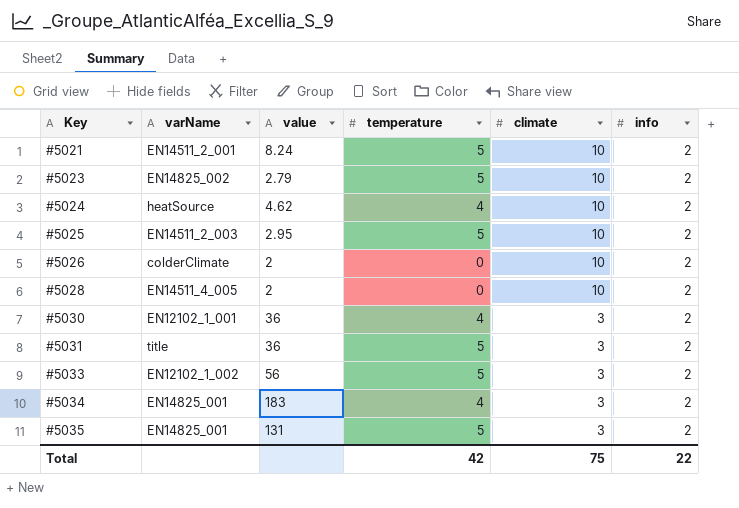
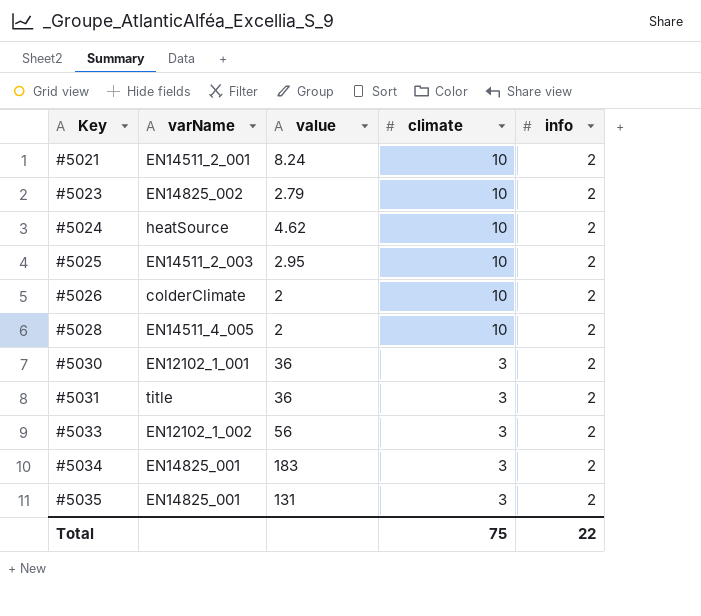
column temperature | position: 4 -> none

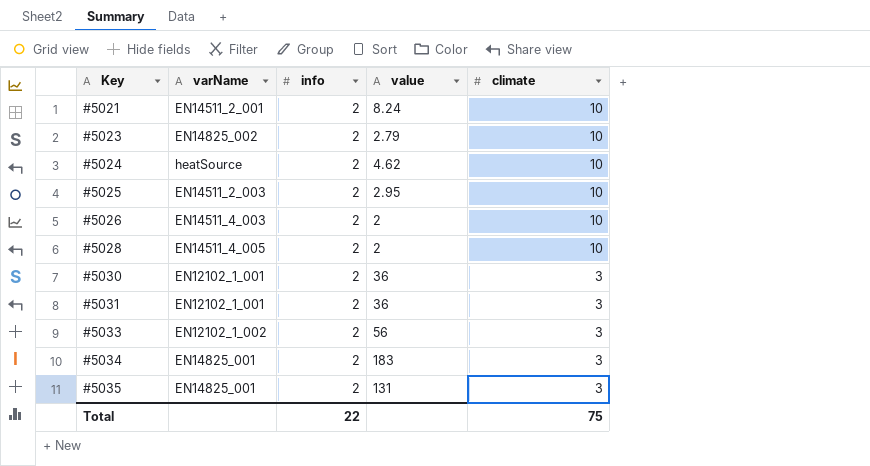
column info | position: 5 -> 3
#5026 | varName: colderClimate -> EN14511_4_003
#5031 | varName: title -> EN12102_1_001

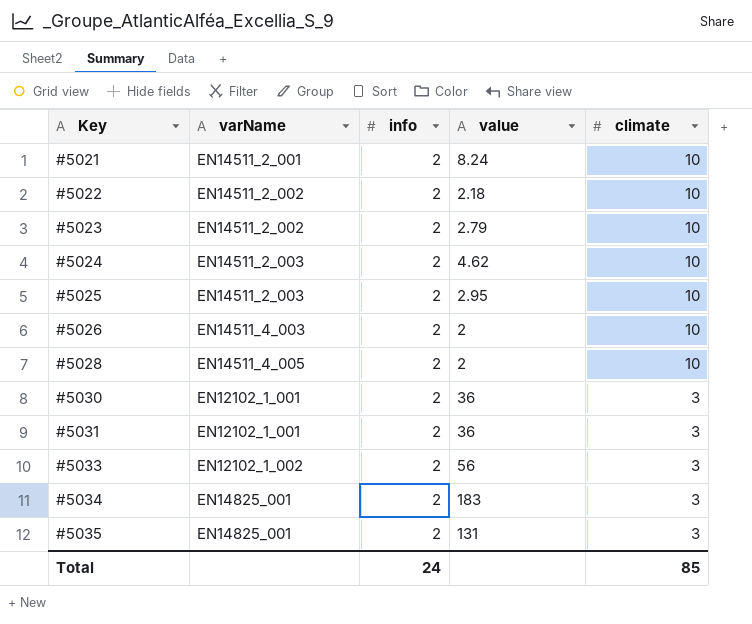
row #5022: none -> EN14511_2_002 | 2 | 2.18 | 10
#5023 | varName: EN14825_002 -> EN14511_2_002
#5024 | varName: heatSource -> EN14511_2_003
Total | info: 22 -> 24
Total | climate: 75 -> 85

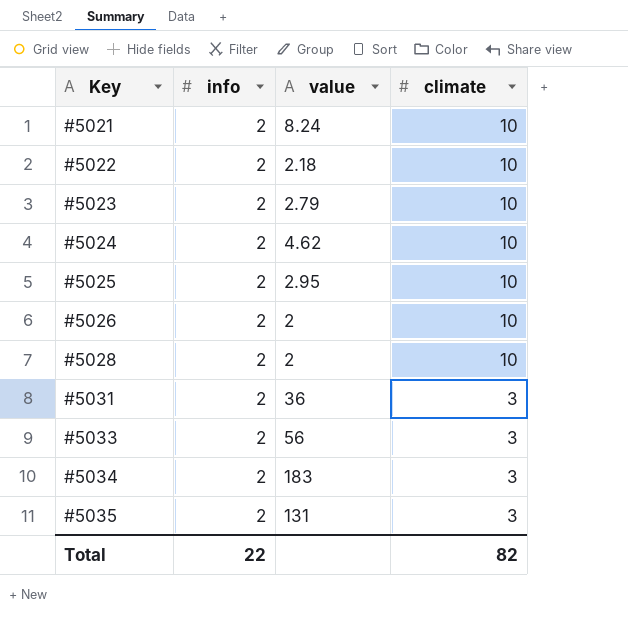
column varName | position: 2 -> none
row #5030: EN12102_1_001 | 2 | 36 | 3 -> none
Total | info: 24 -> 22
Total | climate: 85 -> 82

